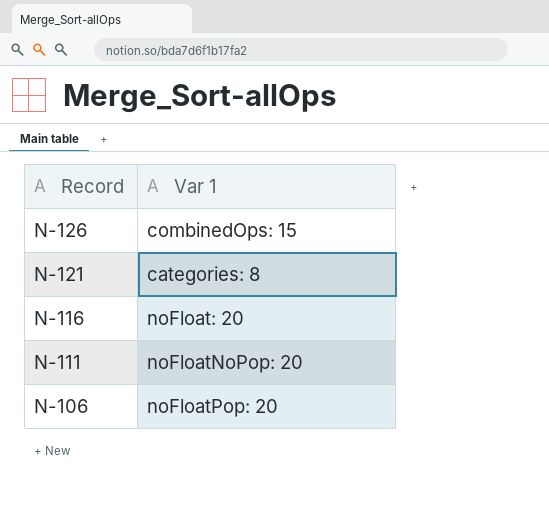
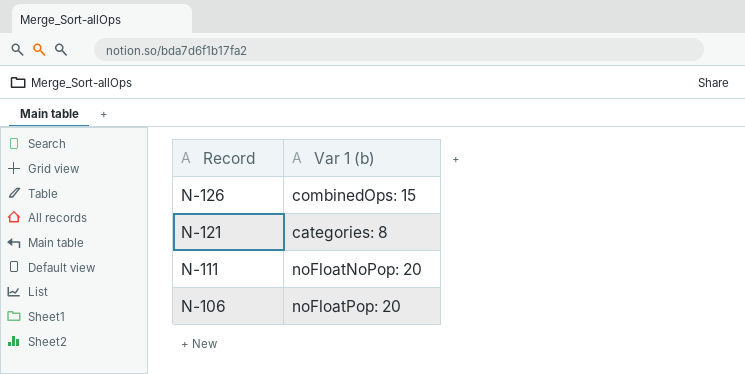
column name: Var 1 -> Var 1 (b)
row N-116: noFloat: 20 -> none

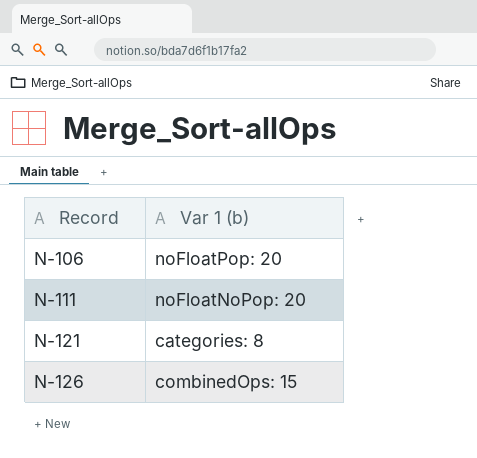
row order: Record descending -> Record ascending

